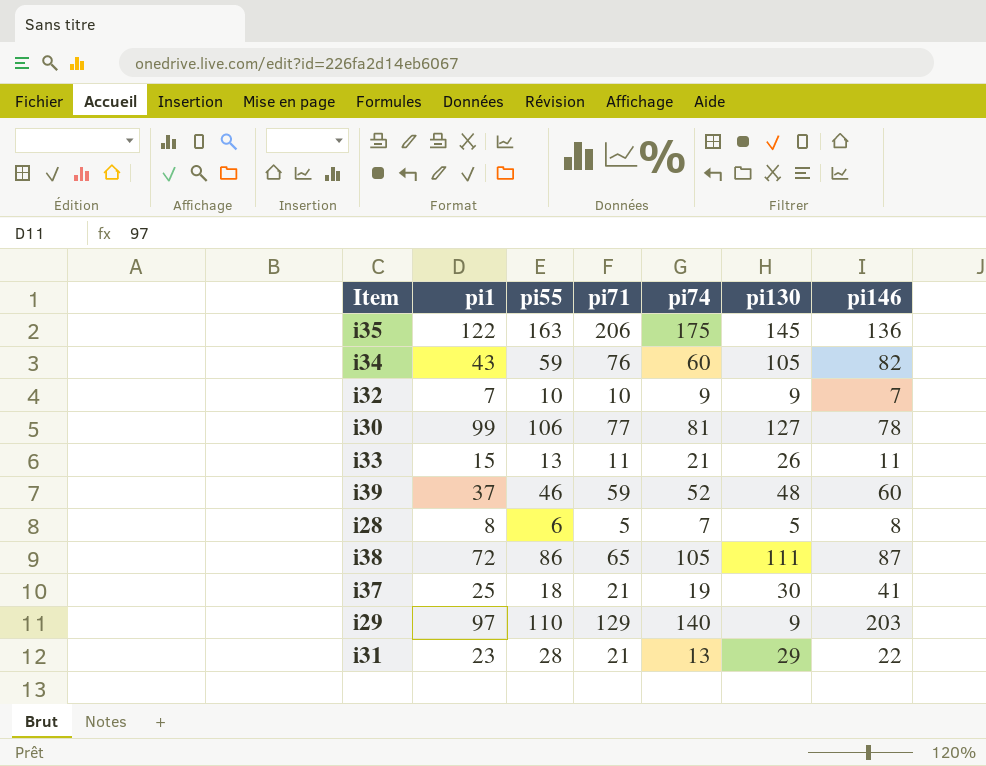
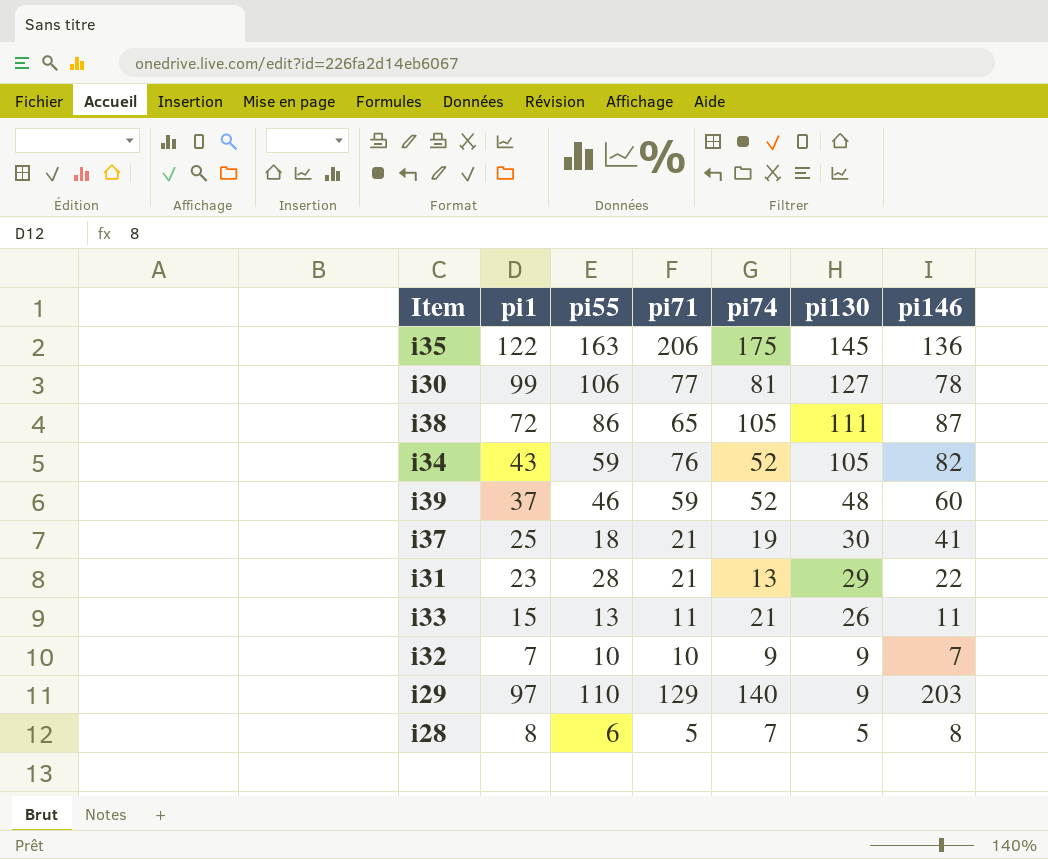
row order: none -> pi130 descending
i34 | pi74: 60 -> 52

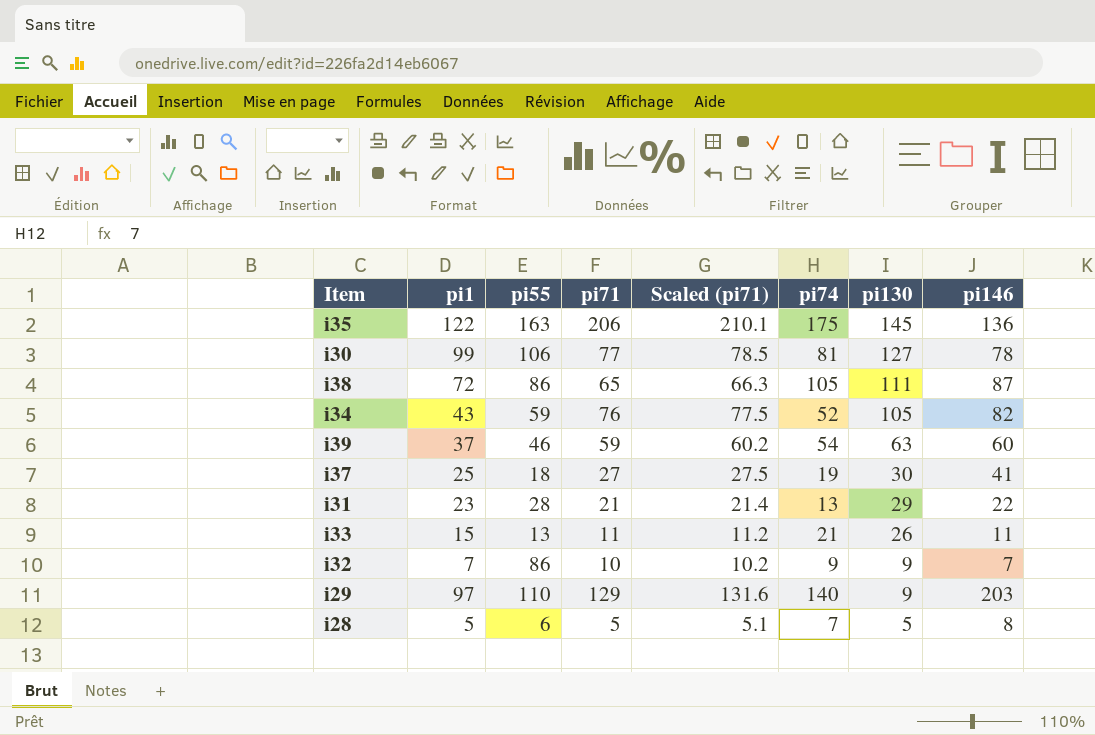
column Scaled (pi71) | formula: none -> [pi71] * 1.02
i39 | pi74: 52 -> 54
i39 | pi130: 48 -> 63
i37 | pi71: 21 -> 27
i32 | pi55: 10 -> 86
i28 | pi1: 8 -> 5

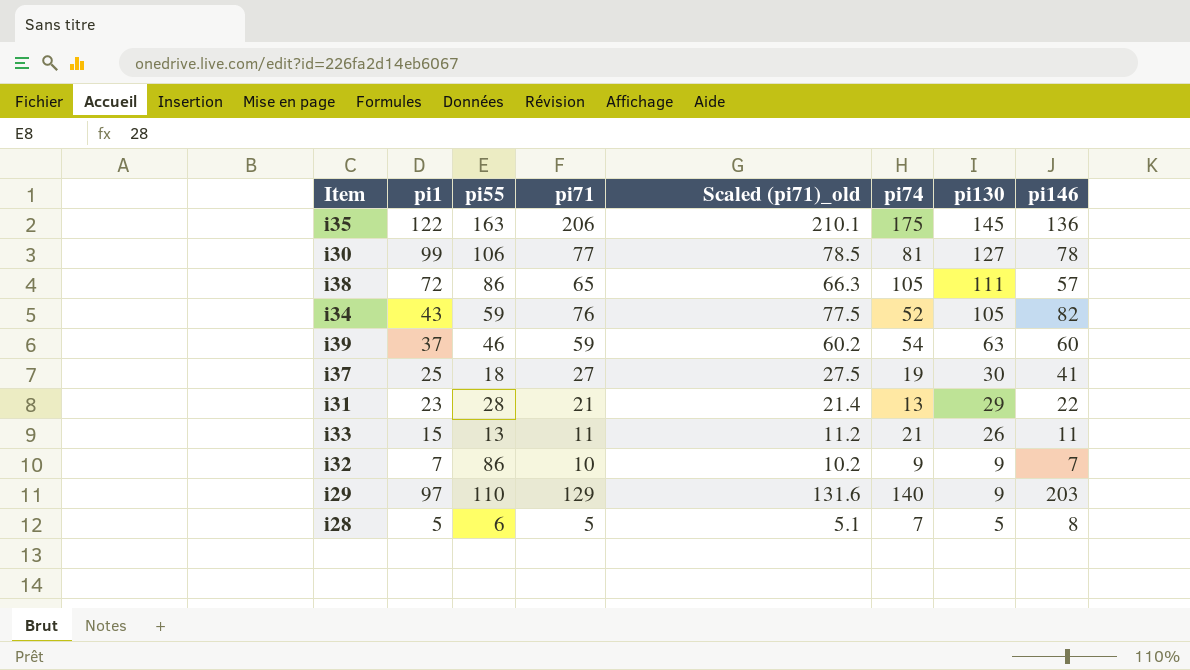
column name: Scaled (pi71) -> Scaled (pi71)_old
i38 | pi146: 87 -> 57

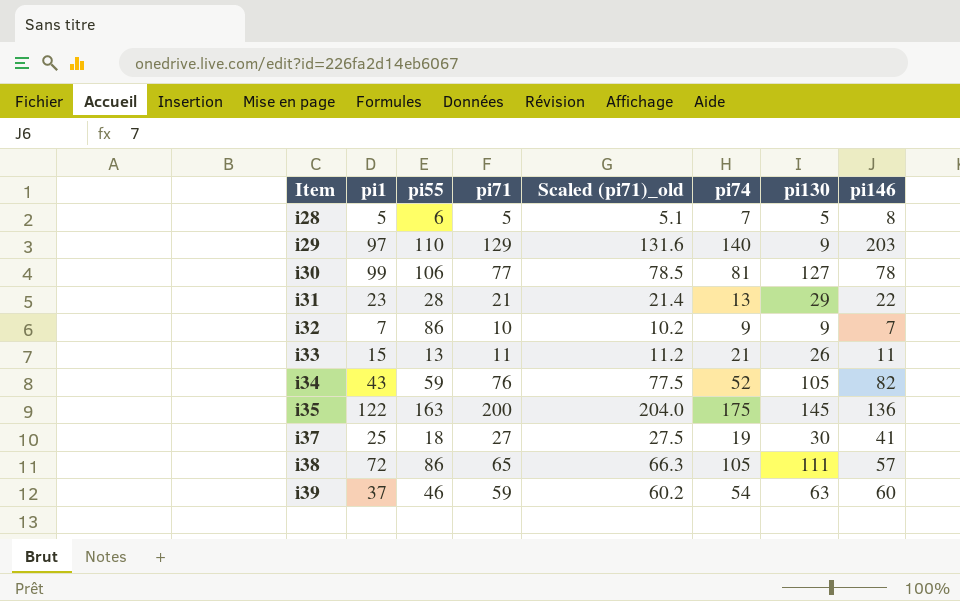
row order: pi130 descending -> Item ascending
i35 | pi71: 206 -> 200
i35 | Scaled (pi71)_old: 210.1 -> 204.0

